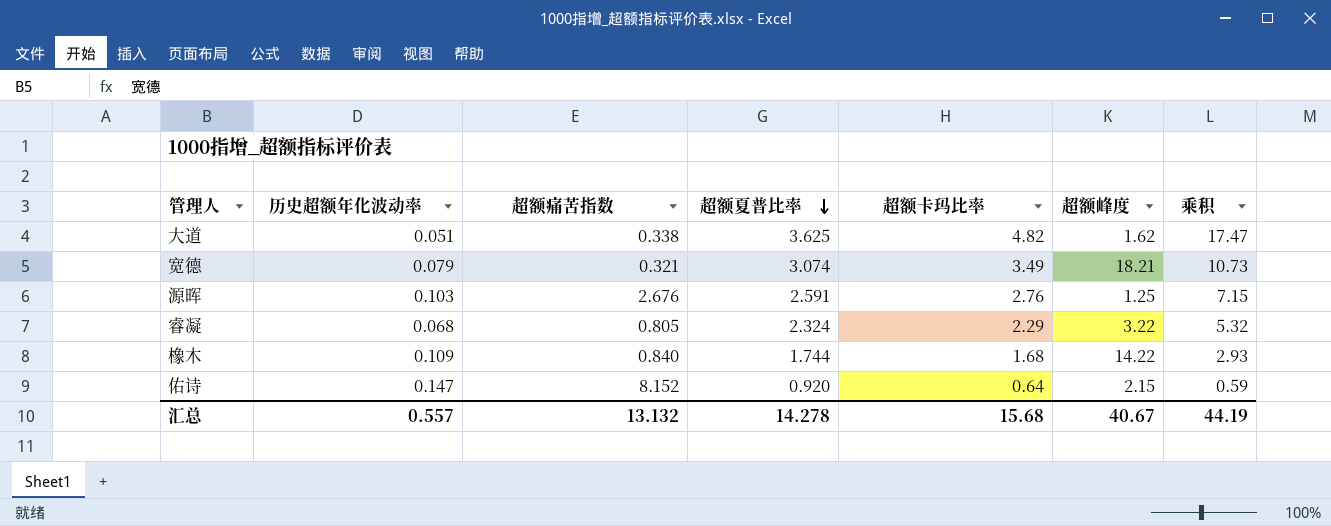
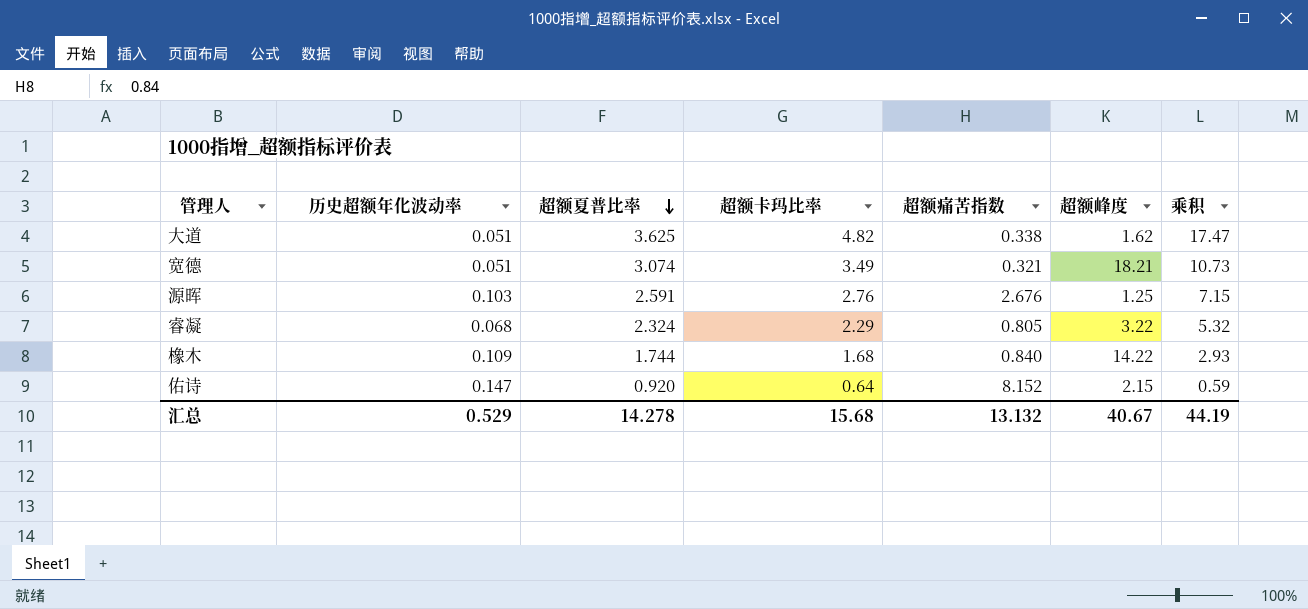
column 超额痛苦指数 | position: 3 -> 5
宽德 | 历史超额年化波动率: 0.079 -> 0.051
汇总 | 历史超额年化波动率: 0.557 -> 0.529

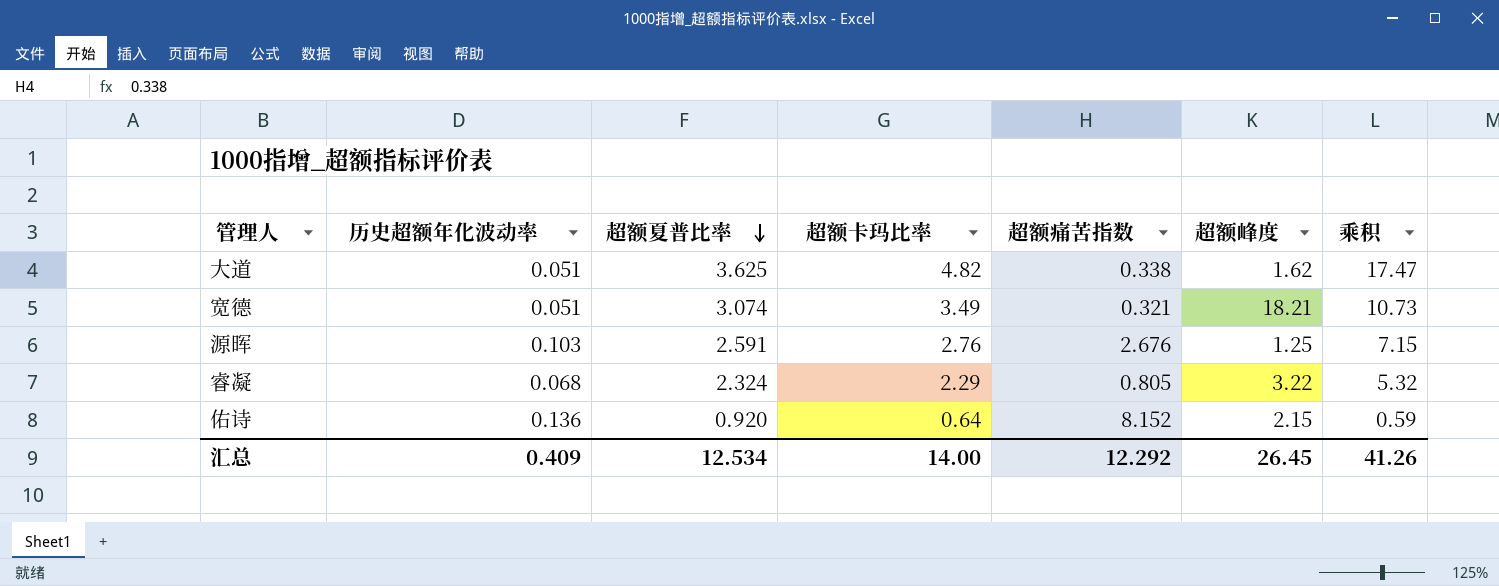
row 橡木: 0.109 | 1.744 | 1.68 | 0.840 | 14.22 | 2.93 -> none
佑诗 | 历史超额年化波动率: 0.147 -> 0.136
汇总 | 历史超额年化波动率: 0.529 -> 0.409
汇总 | 超额夏普比率: 14.278 -> 12.534
汇总 | 超额卡玛比率: 15.68 -> 14.00
汇总 | 超额痛苦指数: 13.132 -> 12.292
汇总 | 超额峰度: 40.67 -> 26.45
汇总 | 乘积: 44.19 -> 41.26

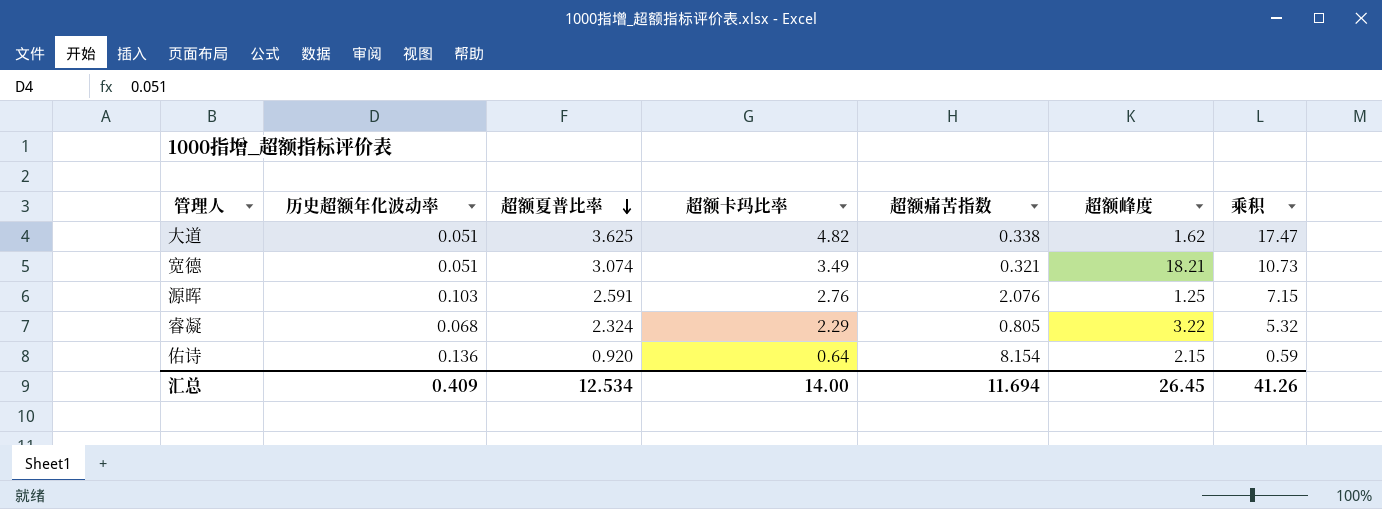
源晖 | 超额痛苦指数: 2.676 -> 2.076
佑诗 | 超额痛苦指数: 8.152 -> 8.154
汇总 | 超额痛苦指数: 12.292 -> 11.694

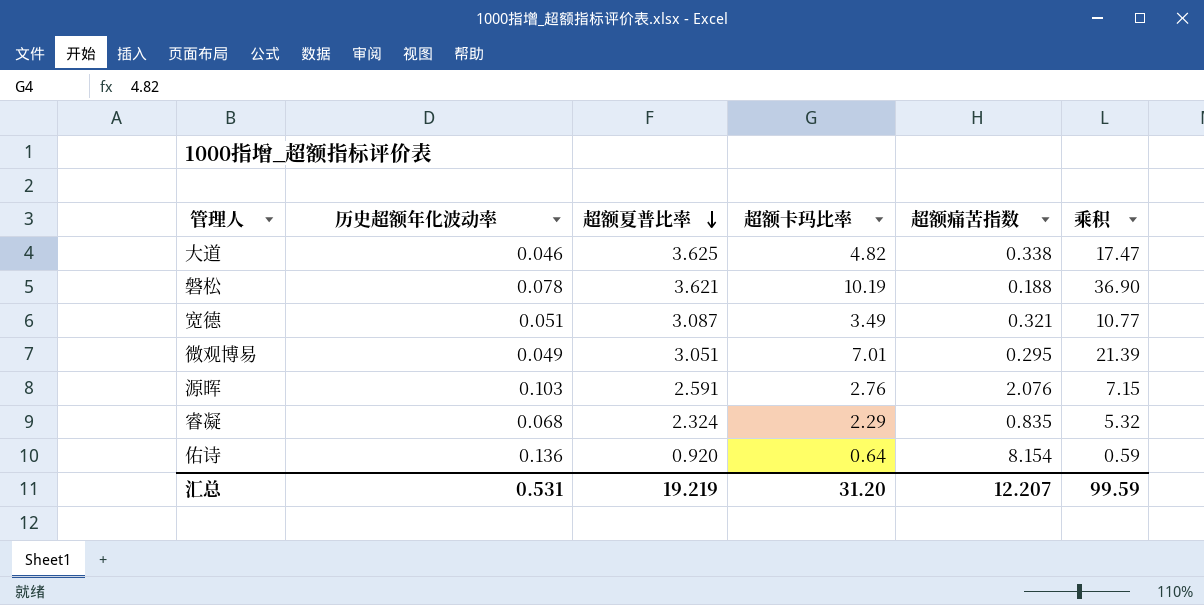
column 超额峰度 | position: 6 -> none
大道 | 历史超额年化波动率: 0.051 -> 0.046
row 磐松: none -> 0.078 | 3.621 | 10.19 | 0.188 | 36.90
宽德 | 超额夏普比率: 3.074 -> 3.087
宽德 | 乘积: 10.73 -> 10.77
row 微观博易: none -> 0.049 | 3.051 | 7.01 | 0.295 | 21.39
睿凝 | 超额痛苦指数: 0.805 -> 0.835
汇总 | 历史超额年化波动率: 0.409 -> 0.531
汇总 | 超额夏普比率: 12.534 -> 19.219
汇总 | 超额卡玛比率: 14.00 -> 31.20
汇总 | 超额痛苦指数: 11.694 -> 12.207
汇总 | 乘积: 41.26 -> 99.59

